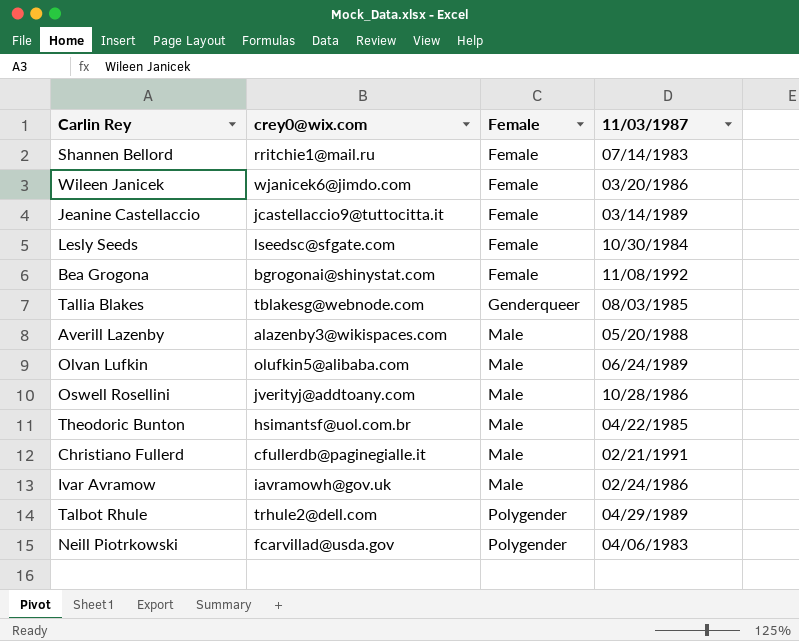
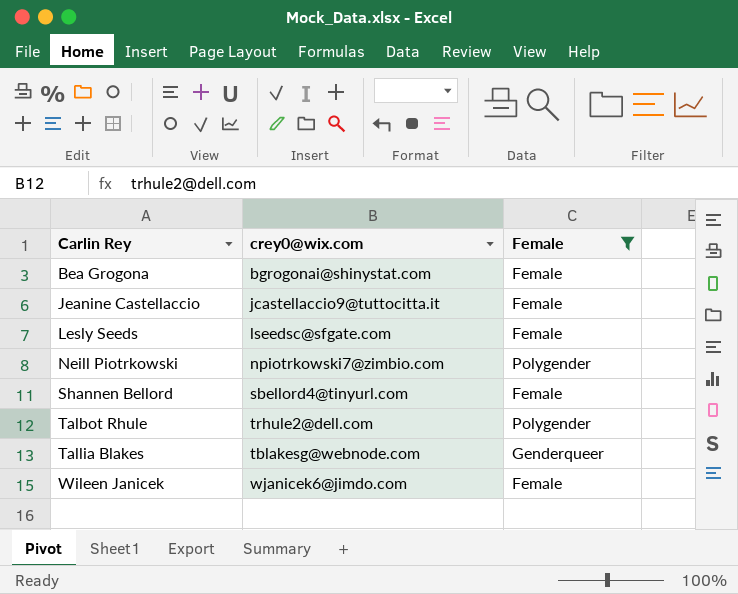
filter: none -> Female != Male
row order: Female ascending -> Carlin Rey ascending
column 11/03/1987 | position: 4 -> none
Neill Piotrkowski | crey0@wix.com: fcarvillad@usda.gov -> npiotrkowski7@zimbio.com
Shannen Bellord | crey0@wix.com: rritchie1@mail.ru -> sbellord4@tinyurl.com

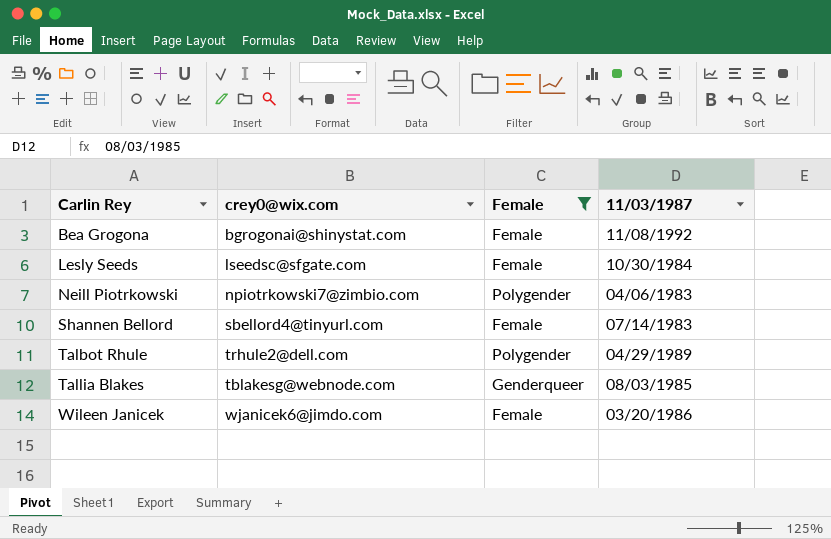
column 11/03/1987 | position: none -> 4
row Jeanine Castellaccio: jcastellaccio9@tuttocitta.it | Female -> none

